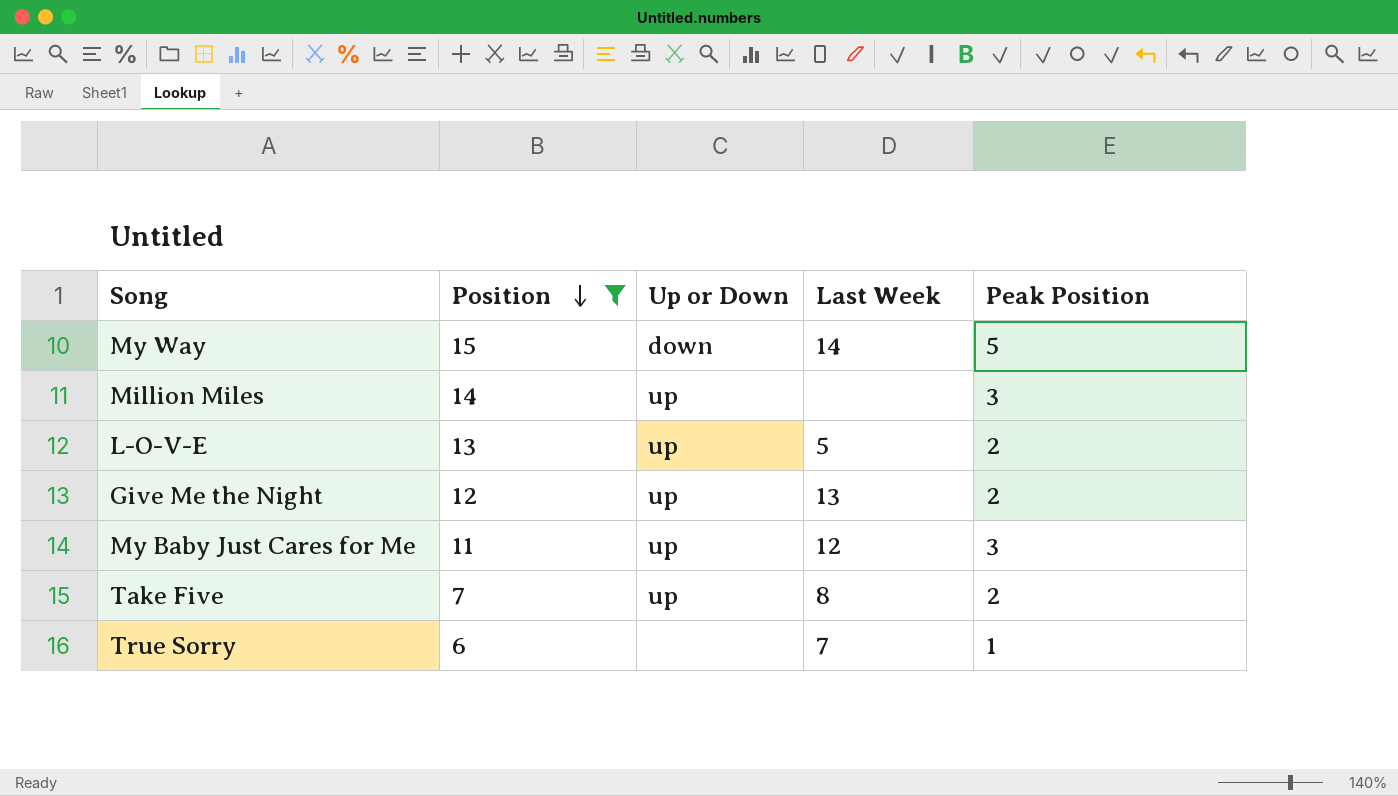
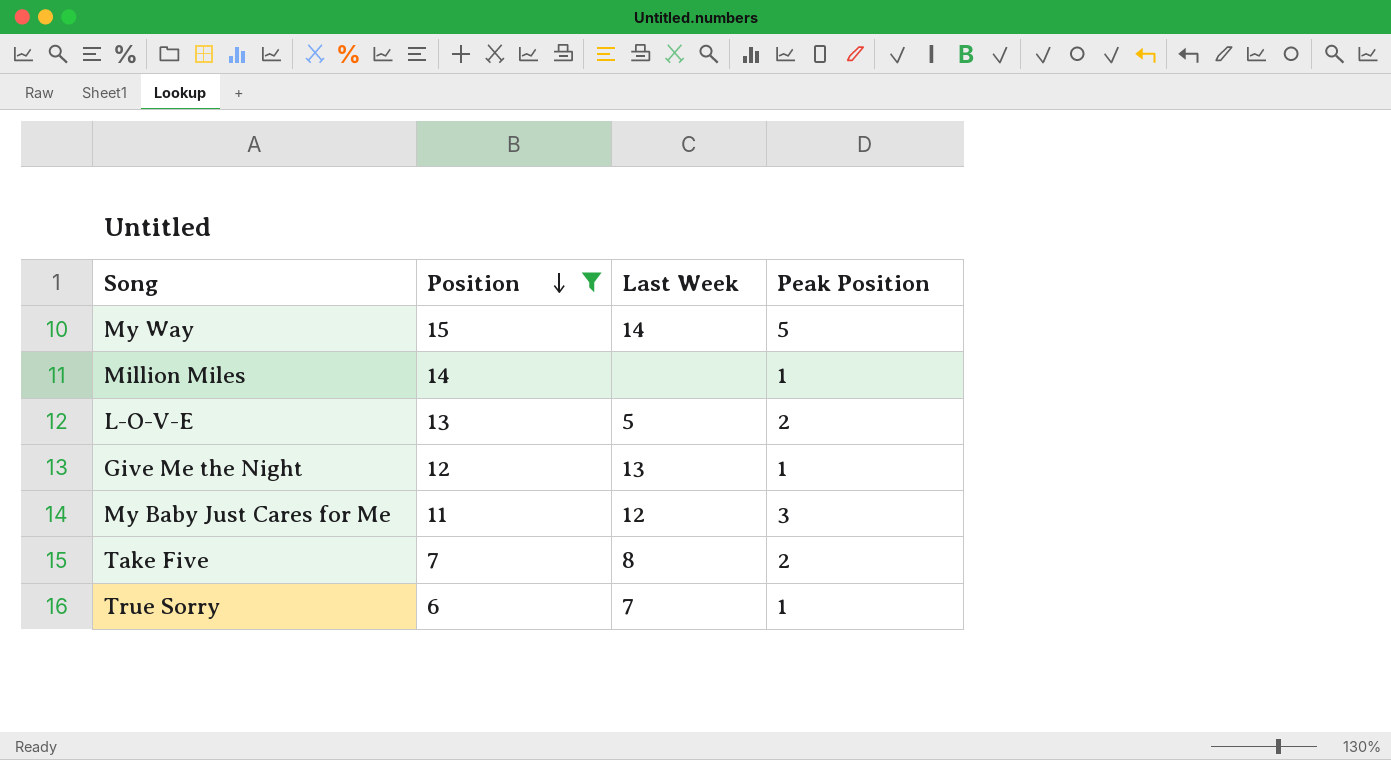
column Up or Down | position: 3 -> none
Million Miles | Peak Position: 3 -> 1
Give Me the Night | Peak Position: 2 -> 1

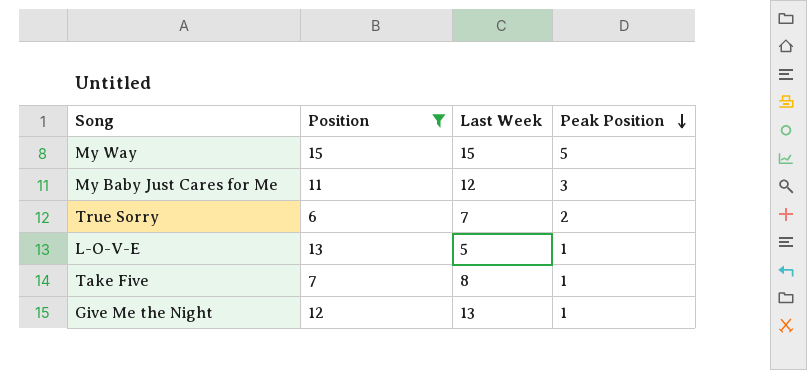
row order: Position descending -> Peak Position descending
row Million Miles: 14 | none | 1 -> none
My Way | Last Week: 14 -> 15
True Sorry | Peak Position: 1 -> 2
L-O-V-E | Peak Position: 2 -> 1
Take Five | Peak Position: 2 -> 1

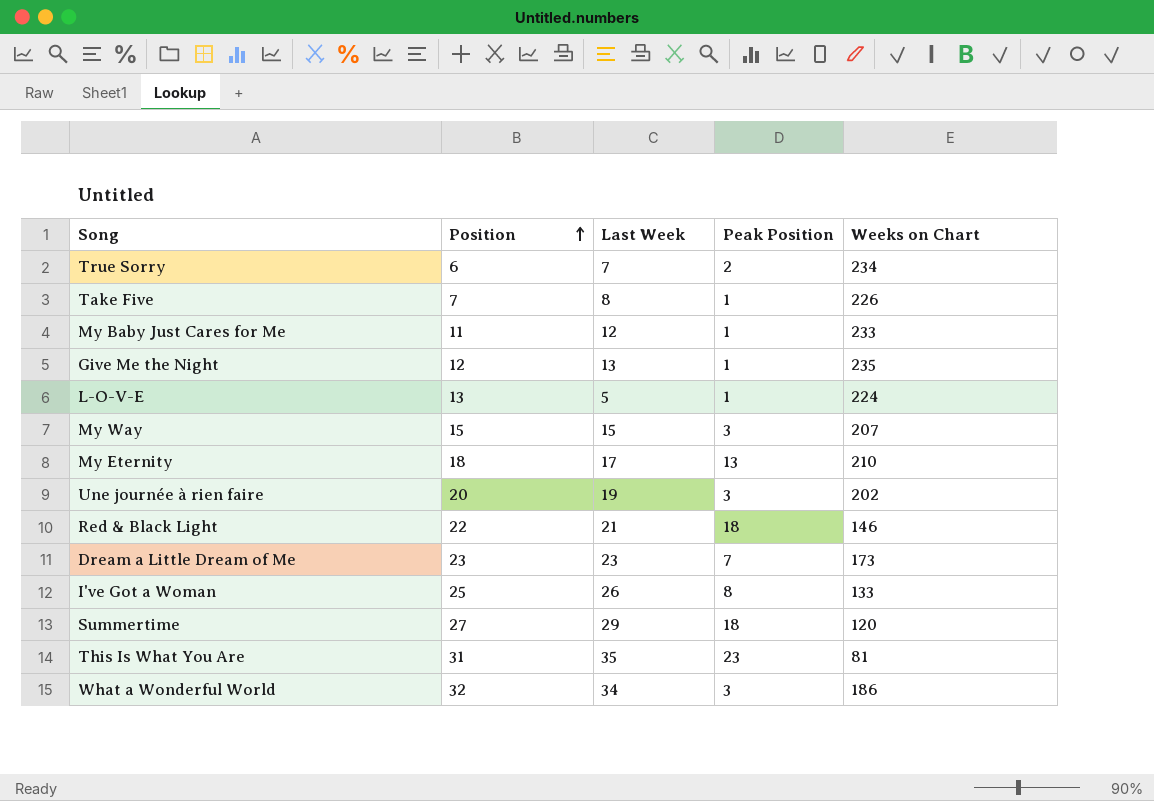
filter: Position <= 15 -> none
row order: Peak Position descending -> Position ascending
column Weeks on Chart | position: none -> 5
My Baby Just Cares for Me | Peak Position: 3 -> 1
My Way | Peak Position: 5 -> 3

